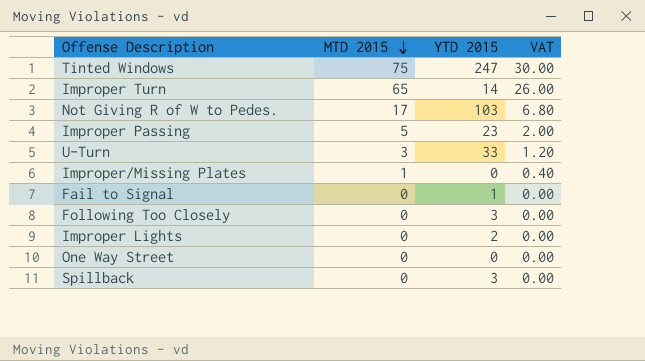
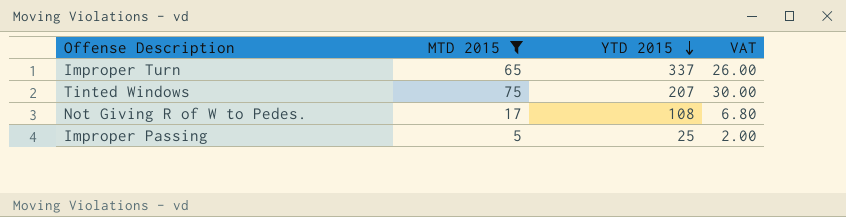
filter: none -> MTD 2015 >= 5
row order: MTD 2015 descending -> YTD 2015 descending
Improper Turn | YTD 2015: 14 -> 337
Tinted Windows | YTD 2015: 247 -> 207
Not Giving R of W to Pedes. | YTD 2015: 103 -> 108
Improper Passing | YTD 2015: 23 -> 25

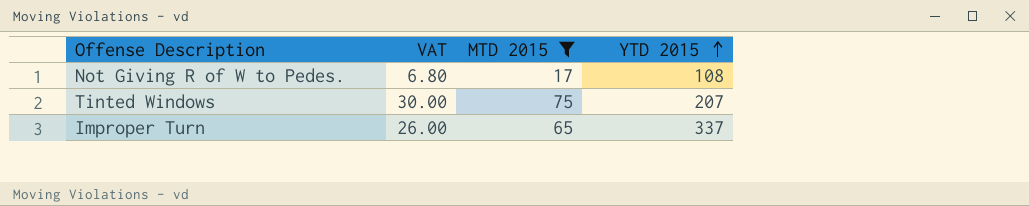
row order: YTD 2015 descending -> YTD 2015 ascending
column VAT | position: 4 -> 2
row Improper Passing: 5 | 25 | 2.00 -> none

